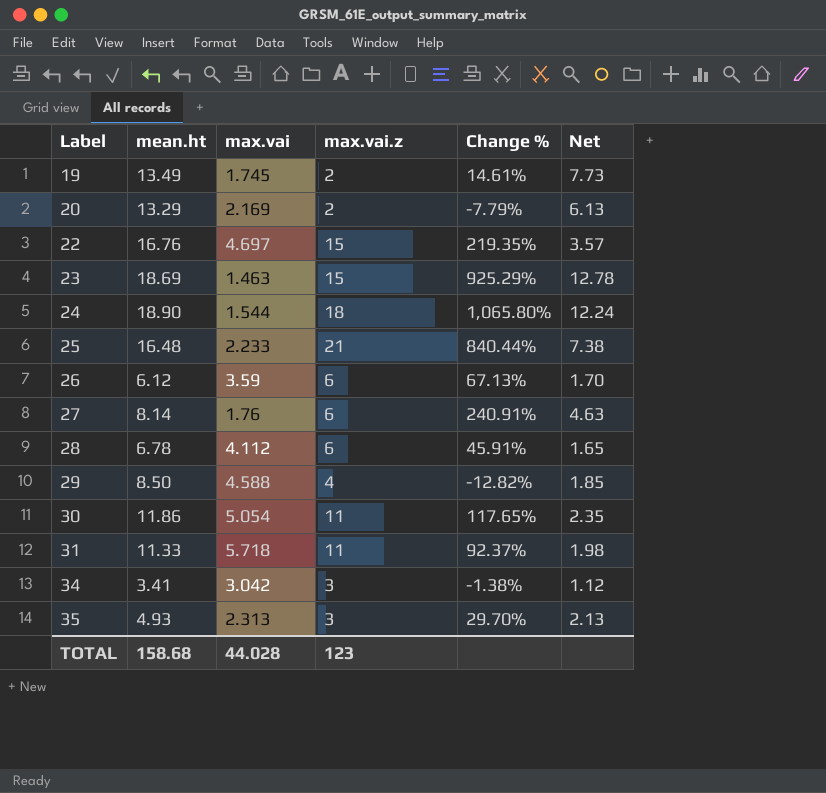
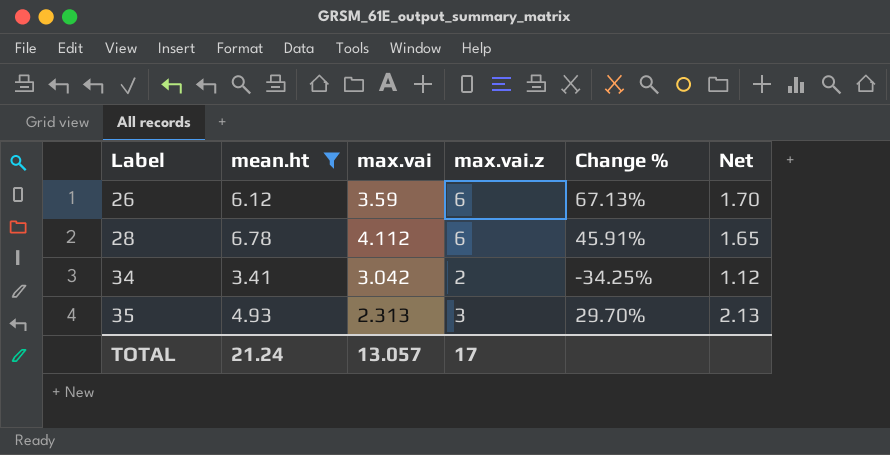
filter: none -> mean.ht <= 6.78
34 | max.vai.z: 3 -> 2
34 | Change %: -1.38% -> -34.25%
TOTAL | mean.ht: 158.68 -> 21.24
TOTAL | max.vai: 44.028 -> 13.057
TOTAL | max.vai.z: 123 -> 17

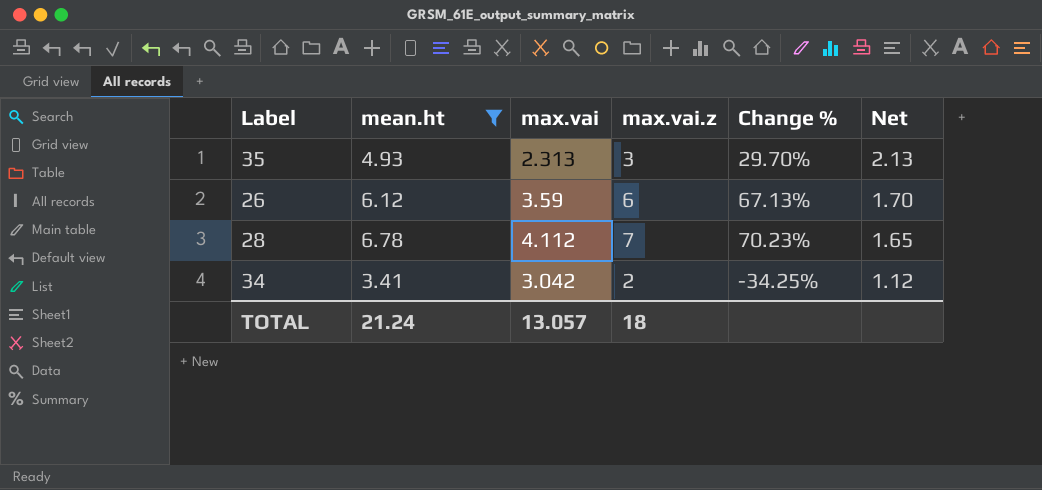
row order: Label ascending -> Net descending
28 | max.vai.z: 6 -> 7
28 | Change %: 45.91% -> 70.23%
TOTAL | max.vai.z: 17 -> 18

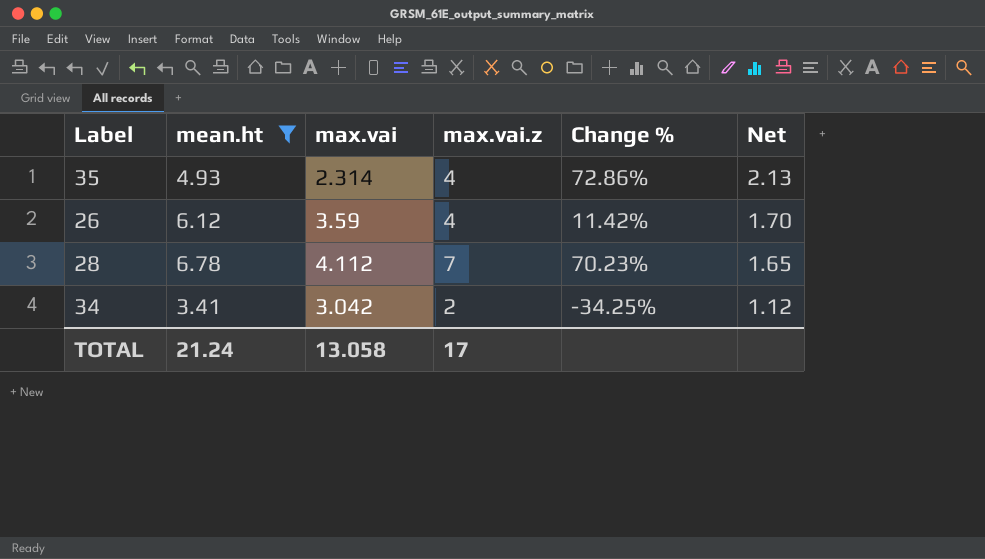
35 | max.vai: 2.313 -> 2.314
35 | max.vai.z: 3 -> 4
35 | Change %: 29.70% -> 72.86%
26 | max.vai.z: 6 -> 4
26 | Change %: 67.13% -> 11.42%
TOTAL | max.vai: 13.057 -> 13.058
TOTAL | max.vai.z: 18 -> 17

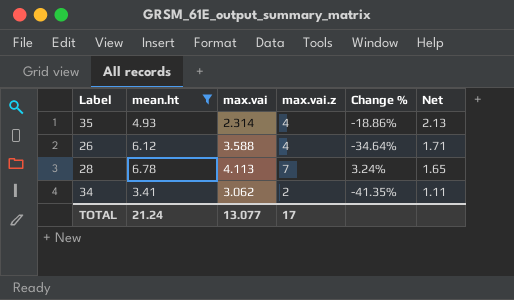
column Change % | formula: ([max.vai.z] - [max.vai]) / [max.vai] -> ([max.vai.z] - [mean.ht]) / [mean.ht]
26 | max.vai: 3.59 -> 3.588
26 | Net: 1.70 -> 1.71
28 | max.vai: 4.112 -> 4.113
34 | max.vai: 3.042 -> 3.062
34 | Net: 1.12 -> 1.11
TOTAL | max.vai: 13.058 -> 13.077

